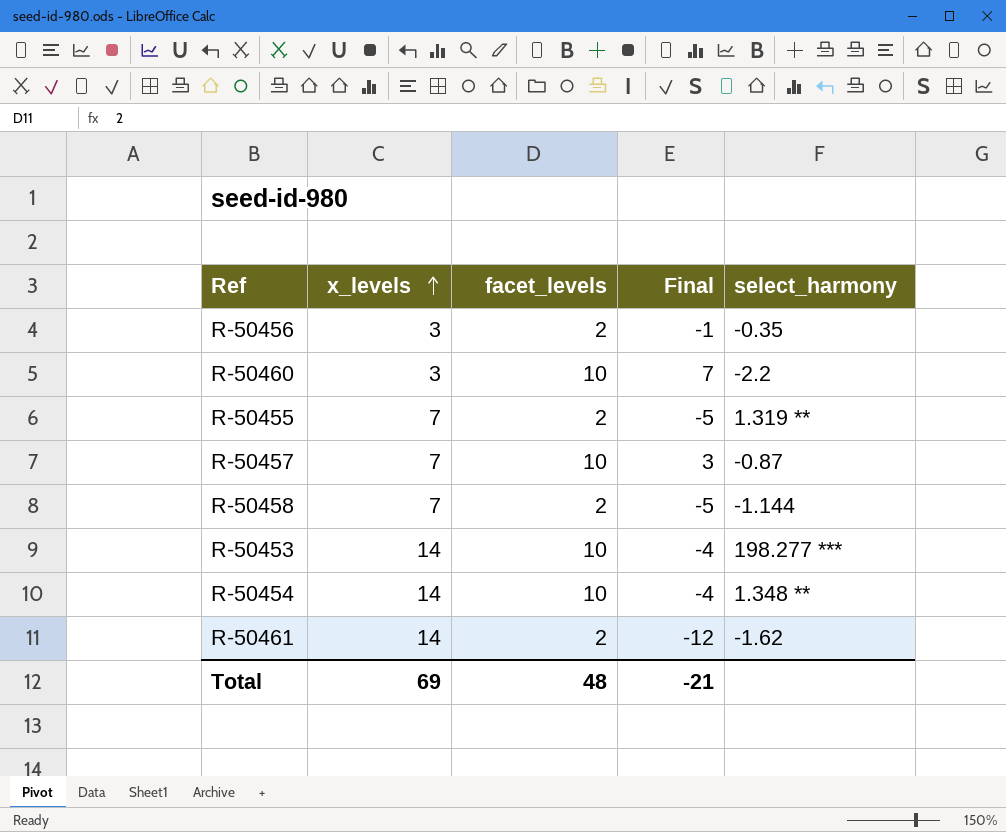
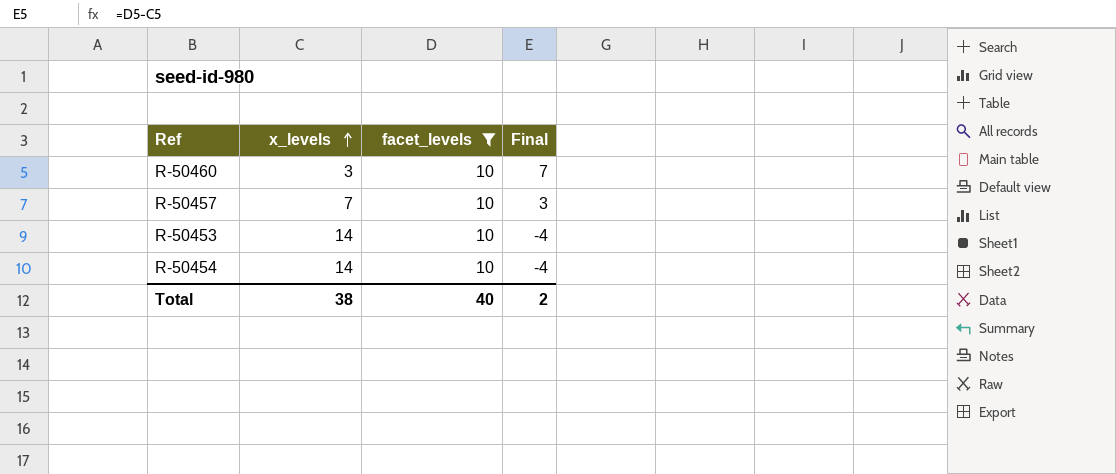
filter: none -> facet_levels = 10
column select_harmony | position: 5 -> none
Total | x_levels: 69 -> 38
Total | facet_levels: 48 -> 40
Total | Final: -21 -> 2

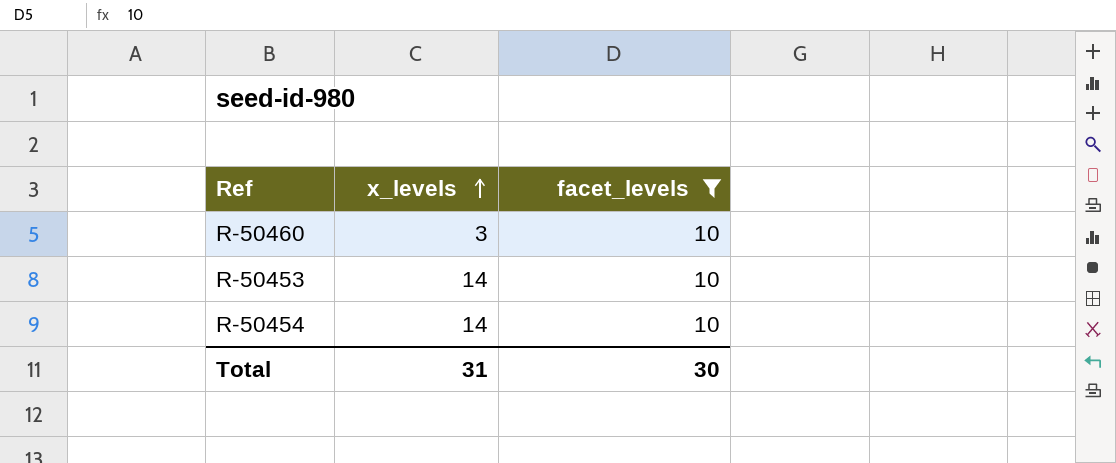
column Final | formula: [facet_levels] - [x_levels] -> none
row R-50457: 7 | 10 | 3 -> none
Total | x_levels: 38 -> 31
Total | facet_levels: 40 -> 30

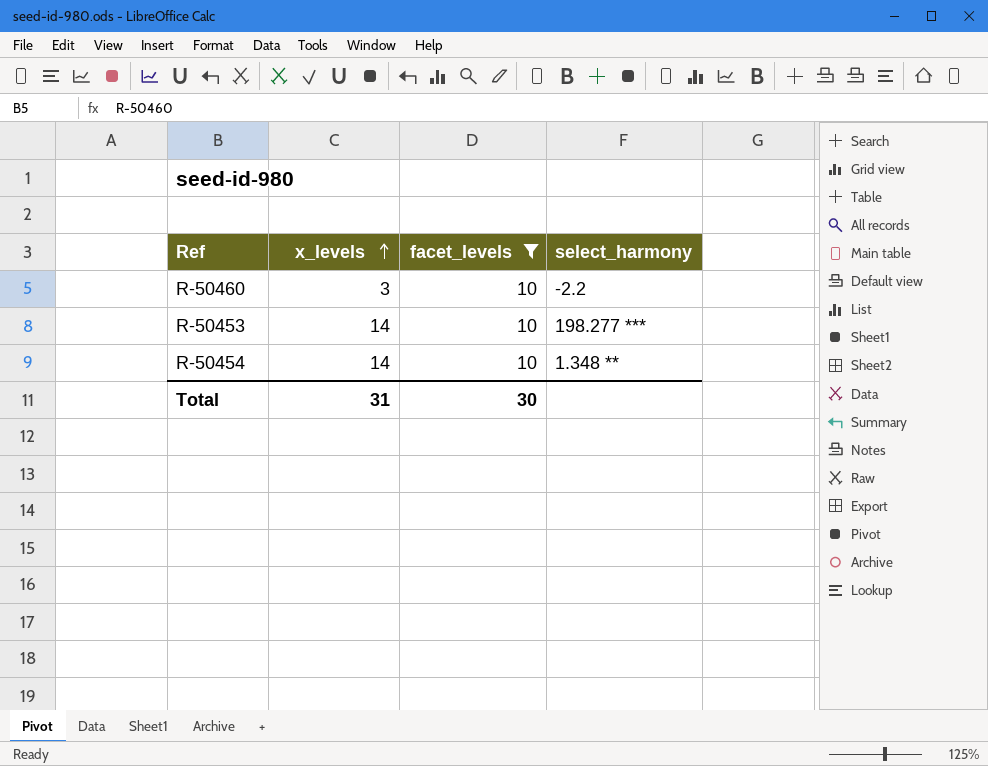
column select_harmony | position: none -> 4

